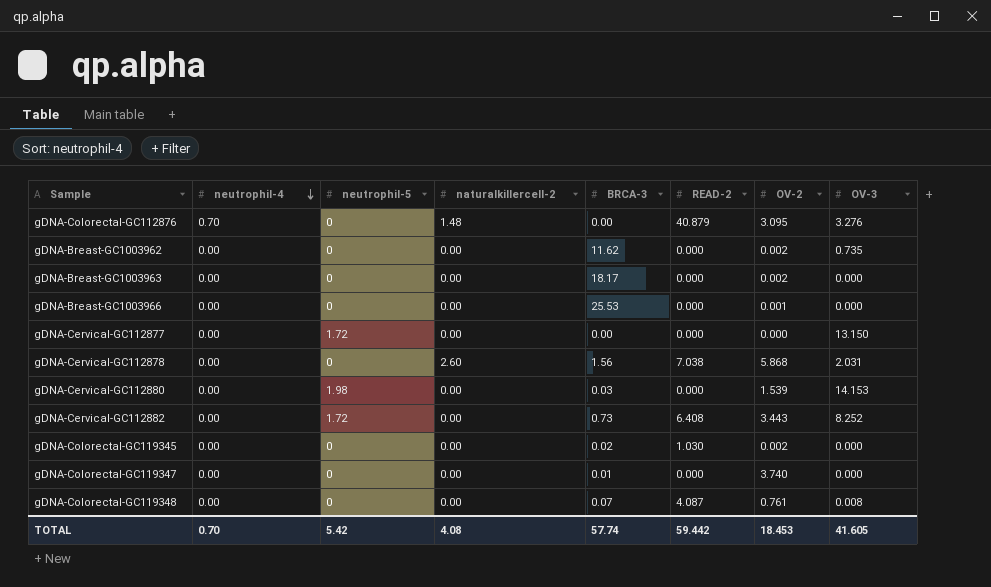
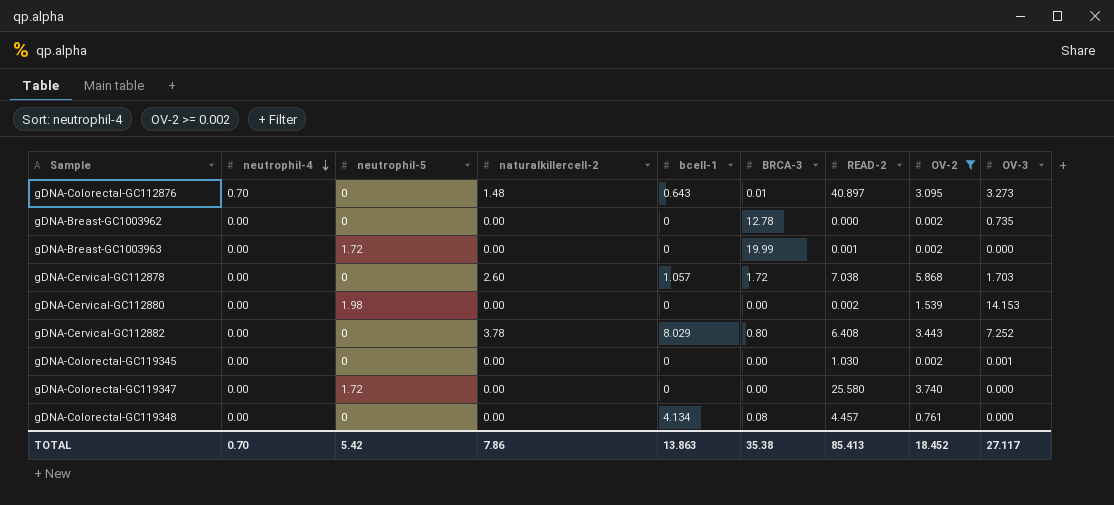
filter: none -> OV-2 >= 0.002
column bcell-1 | position: none -> 5
gDNA-Colorectal-GC112876 | BRCA-3: 0.00 -> 0.01
gDNA-Colorectal-GC112876 | READ-2: 40.879 -> 40.897
gDNA-Colorectal-GC112876 | OV-3: 3.276 -> 3.273
gDNA-Breast-GC1003962 | BRCA-3: 11.62 -> 12.78
gDNA-Breast-GC1003963 | neutrophil-5: 0 -> 1.72
gDNA-Breast-GC1003963 | BRCA-3: 18.17 -> 19.99
gDNA-Breast-GC1003963 | READ-2: 0.000 -> 0.001
gDNA-Cervical-GC112878 | BRCA-3: 1.56 -> 1.72
gDNA-Cervical-GC112878 | OV-3: 2.031 -> 1.703
gDNA-Cervical-GC112880 | BRCA-3: 0.03 -> 0.00
gDNA-Cervical-GC112880 | READ-2: 0.000 -> 0.002
gDNA-Cervical-GC112882 | neutrophil-5: 1.72 -> 0
gDNA-Cervical-GC112882 | naturalkillercell-2: 0.00 -> 3.78
gDNA-Cervical-GC112882 | BRCA-3: 0.73 -> 0.80
gDNA-Cervical-GC112882 | OV-3: 8.252 -> 7.252
gDNA-Colorectal-GC119345 | BRCA-3: 0.02 -> 0.00
gDNA-Colorectal-GC119345 | OV-3: 0.000 -> 0.001
gDNA-Colorectal-GC119347 | neutrophil-5: 0 -> 1.72
gDNA-Colorectal-GC119347 | BRCA-3: 0.01 -> 0.00
gDNA-Colorectal-GC119347 | READ-2: 0.000 -> 25.580
gDNA-Colorectal-GC119348 | BRCA-3: 0.07 -> 0.08
gDNA-Colorectal-GC119348 | READ-2: 4.087 -> 4.457
gDNA-Colorectal-GC119348 | OV-3: 0.008 -> 0.000
TOTAL | naturalkillercell-2: 4.08 -> 7.86
TOTAL | BRCA-3: 57.74 -> 35.38
TOTAL | READ-2: 59.442 -> 85.413
TOTAL | OV-2: 18.453 -> 18.452
TOTAL | OV-3: 41.605 -> 27.117

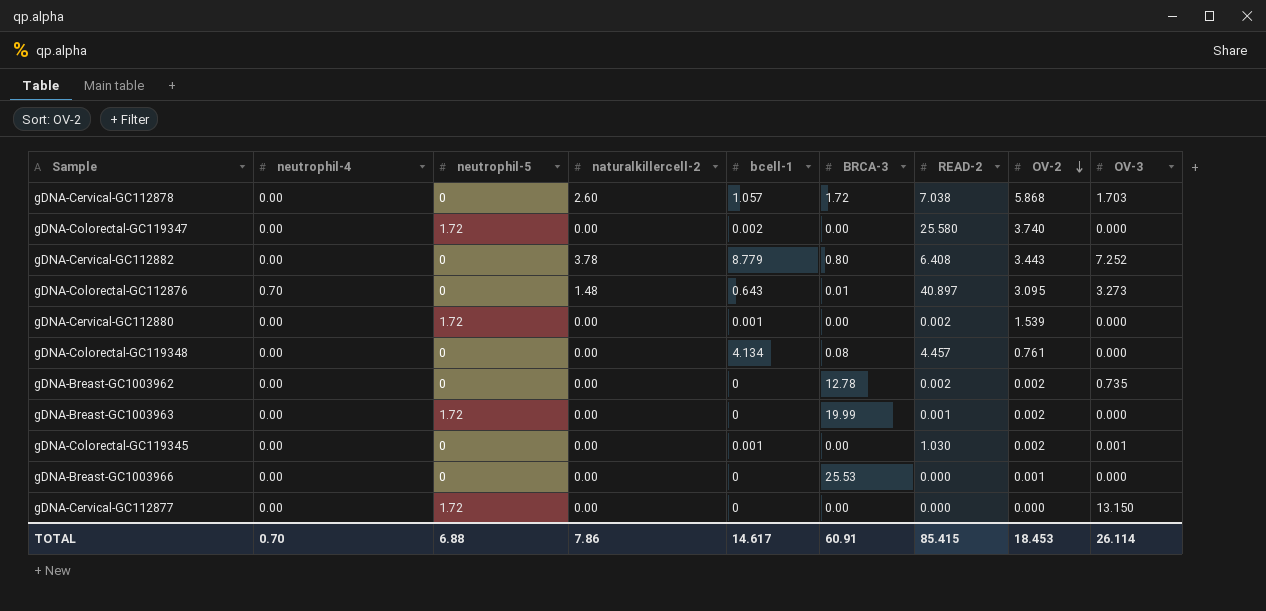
filter: OV-2 >= 0.002 -> none
row order: neutrophil-4 descending -> OV-2 descending
gDNA-Colorectal-GC119347 | bcell-1: 0 -> 0.002
gDNA-Cervical-GC112882 | bcell-1: 8.029 -> 8.779
gDNA-Cervical-GC112880 | neutrophil-5: 1.98 -> 1.72
gDNA-Cervical-GC112880 | bcell-1: 0 -> 0.001
gDNA-Cervical-GC112880 | OV-3: 14.153 -> 0.000
gDNA-Breast-GC1003962 | READ-2: 0.000 -> 0.002
gDNA-Colorectal-GC119345 | bcell-1: 0 -> 0.001
TOTAL | neutrophil-5: 5.42 -> 6.88
TOTAL | bcell-1: 13.863 -> 14.617
TOTAL | BRCA-3: 35.38 -> 60.91
TOTAL | READ-2: 85.413 -> 85.415
TOTAL | OV-2: 18.452 -> 18.453
TOTAL | OV-3: 27.117 -> 26.114

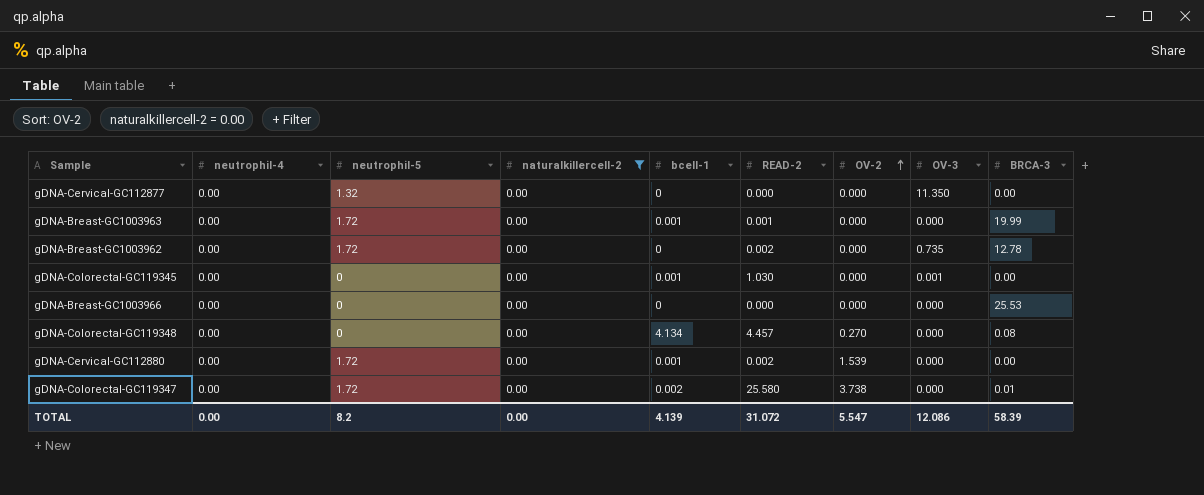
filter: none -> naturalkillercell-2 = 0.00
row order: OV-2 descending -> OV-2 ascending
column BRCA-3 | position: 6 -> 9
gDNA-Cervical-GC112877 | neutrophil-5: 1.72 -> 1.32
gDNA-Cervical-GC112877 | OV-3: 13.150 -> 11.350
gDNA-Breast-GC1003963 | bcell-1: 0 -> 0.001
gDNA-Breast-GC1003963 | OV-2: 0.002 -> 0.000
gDNA-Breast-GC1003962 | neutrophil-5: 0 -> 1.72
gDNA-Breast-GC1003962 | OV-2: 0.002 -> 0.000
gDNA-Colorectal-GC119345 | OV-2: 0.002 -> 0.000
gDNA-Breast-GC1003966 | OV-2: 0.001 -> 0.000
gDNA-Colorectal-GC119348 | OV-2: 0.761 -> 0.270
gDNA-Colorectal-GC119347 | OV-2: 3.740 -> 3.738
gDNA-Colorectal-GC119347 | BRCA-3: 0.00 -> 0.01
TOTAL | neutrophil-4: 0.70 -> 0.00
TOTAL | neutrophil-5: 6.88 -> 8.2
TOTAL | naturalkillercell-2: 7.86 -> 0.00
TOTAL | bcell-1: 14.617 -> 4.139
TOTAL | READ-2: 85.415 -> 31.072
TOTAL | OV-2: 18.453 -> 5.547
TOTAL | OV-3: 26.114 -> 12.086
TOTAL | BRCA-3: 60.91 -> 58.39

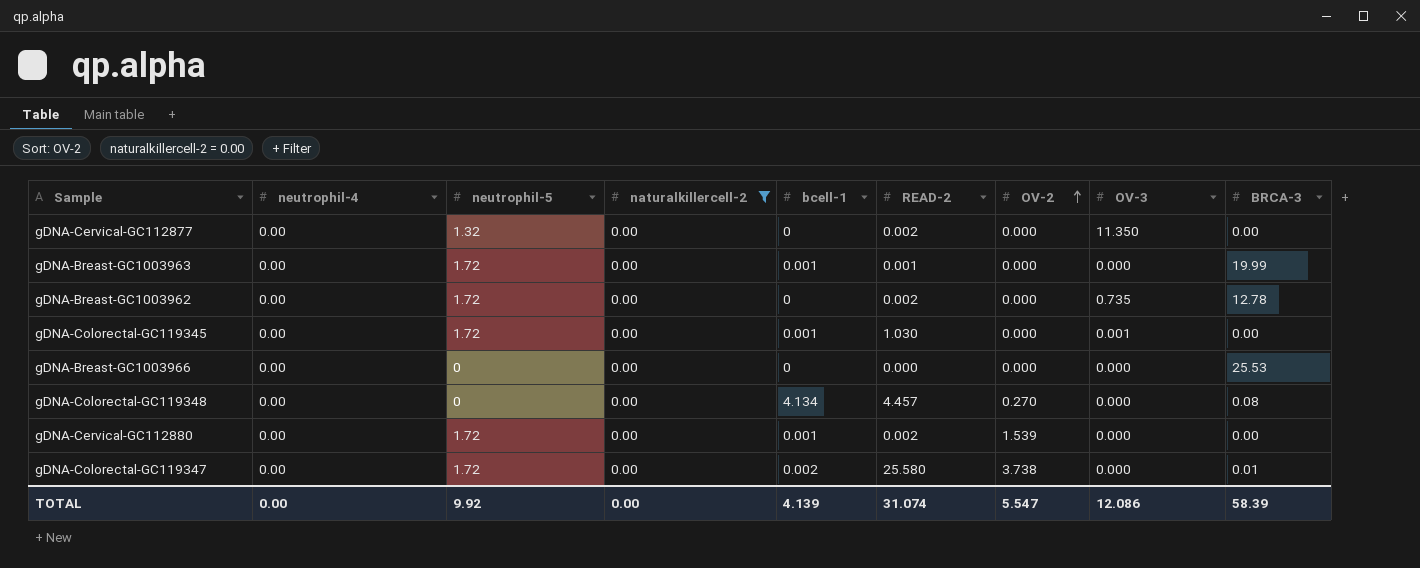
gDNA-Cervical-GC112877 | READ-2: 0.000 -> 0.002
gDNA-Colorectal-GC119345 | neutrophil-5: 0 -> 1.72
TOTAL | neutrophil-5: 8.2 -> 9.92
TOTAL | READ-2: 31.072 -> 31.074

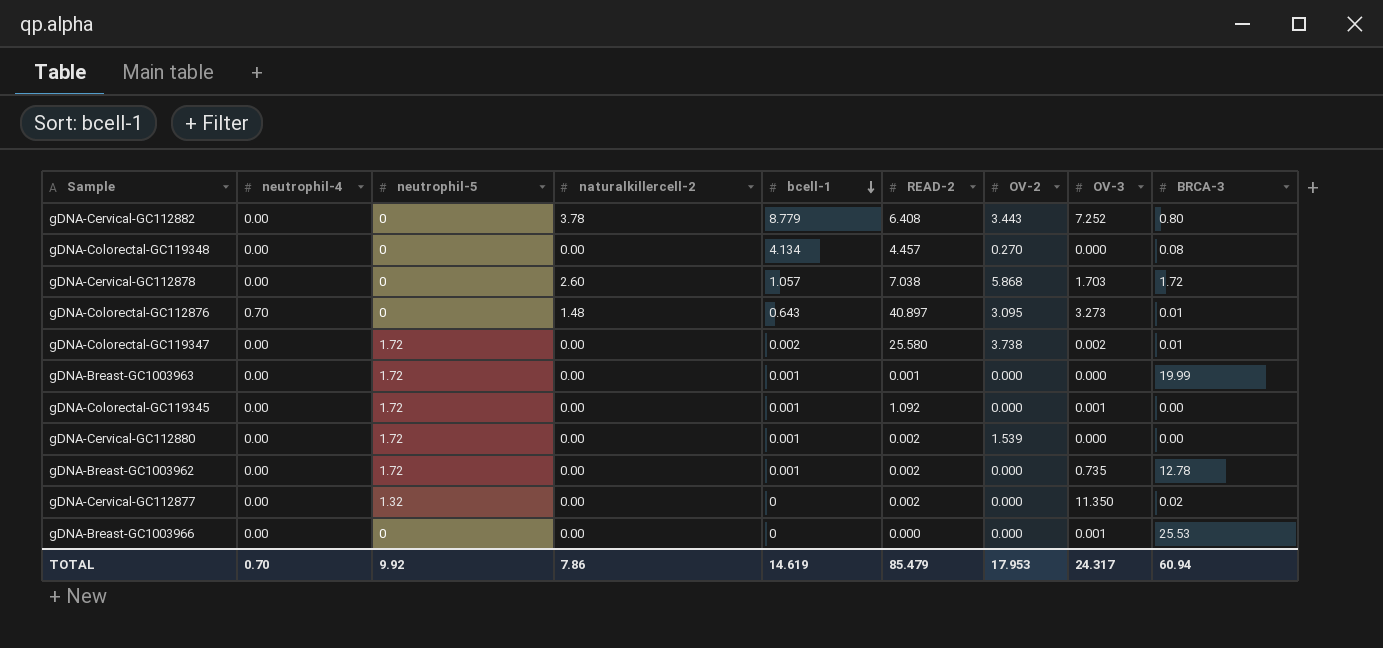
filter: naturalkillercell-2 = 0.00 -> none
row order: OV-2 ascending -> bcell-1 descending
gDNA-Colorectal-GC119347 | OV-3: 0.000 -> 0.002
gDNA-Colorectal-GC119345 | READ-2: 1.030 -> 1.092
gDNA-Breast-GC1003962 | bcell-1: 0 -> 0.001
gDNA-Cervical-GC112877 | BRCA-3: 0.00 -> 0.02
gDNA-Breast-GC1003966 | OV-3: 0.000 -> 0.001
TOTAL | neutrophil-4: 0.00 -> 0.70
TOTAL | naturalkillercell-2: 0.00 -> 7.86
TOTAL | bcell-1: 4.139 -> 14.619
TOTAL | READ-2: 31.074 -> 85.479
TOTAL | OV-2: 5.547 -> 17.953
TOTAL | OV-3: 12.086 -> 24.317
TOTAL | BRCA-3: 58.39 -> 60.94

